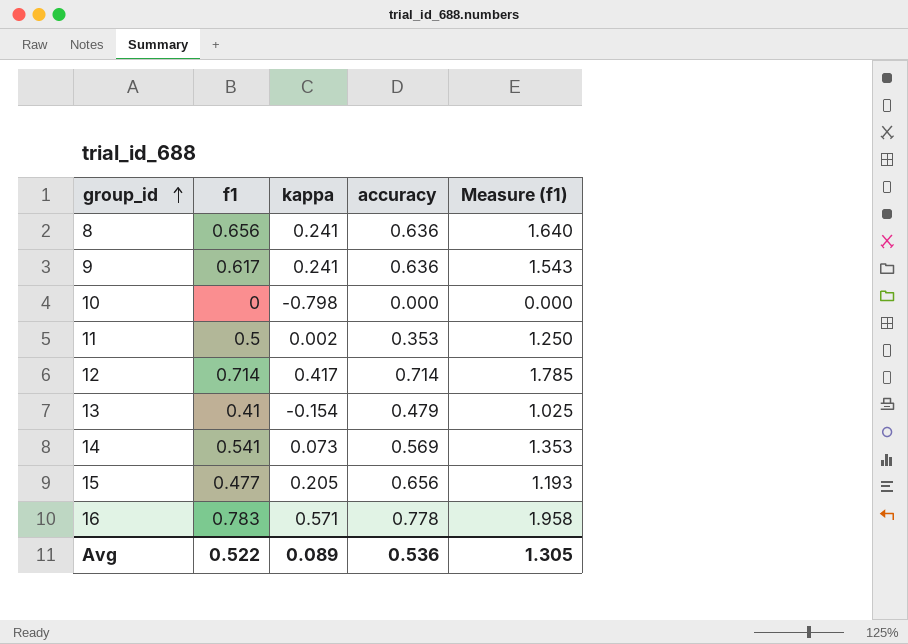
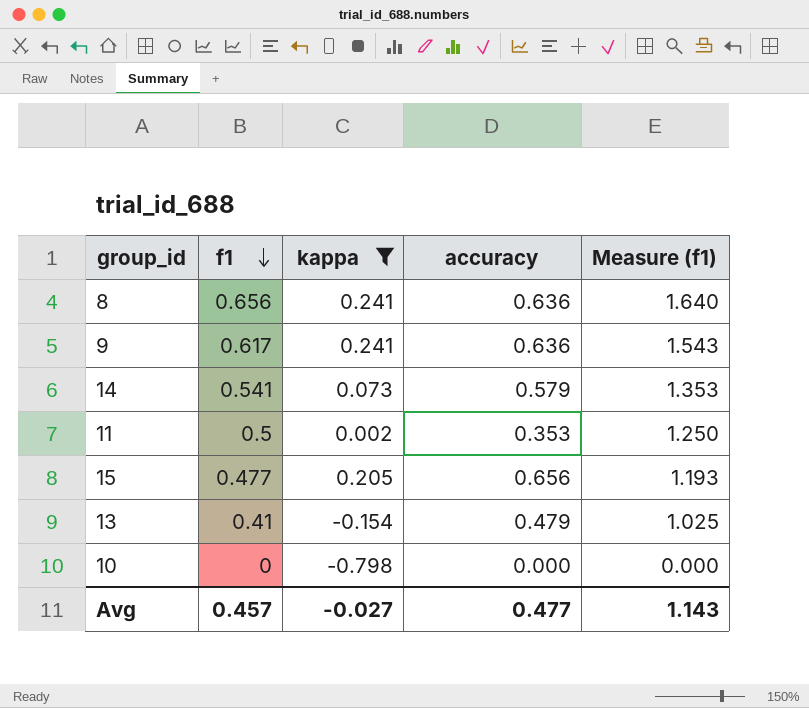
filter: none -> kappa <= 0.241
row order: group_id ascending -> f1 descending
14 | accuracy: 0.569 -> 0.579
Avg | f1: 0.522 -> 0.457
Avg | kappa: 0.089 -> -0.027
Avg | accuracy: 0.536 -> 0.477
Avg | Measure (f1): 1.305 -> 1.143

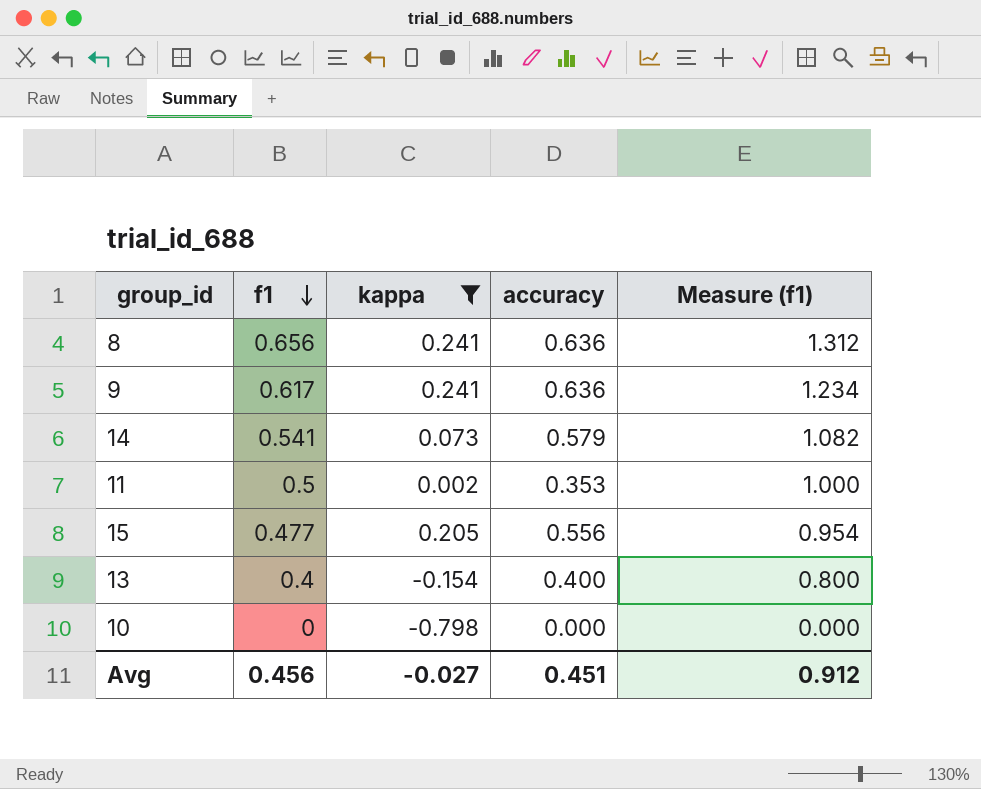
column Measure (f1) | formula: [f1] * 2.5 -> [f1] * 2
15 | accuracy: 0.656 -> 0.556
13 | f1: 0.41 -> 0.4
13 | accuracy: 0.479 -> 0.400
Avg | f1: 0.457 -> 0.456
Avg | accuracy: 0.477 -> 0.451
Avg | Measure (f1): 1.143 -> 0.912

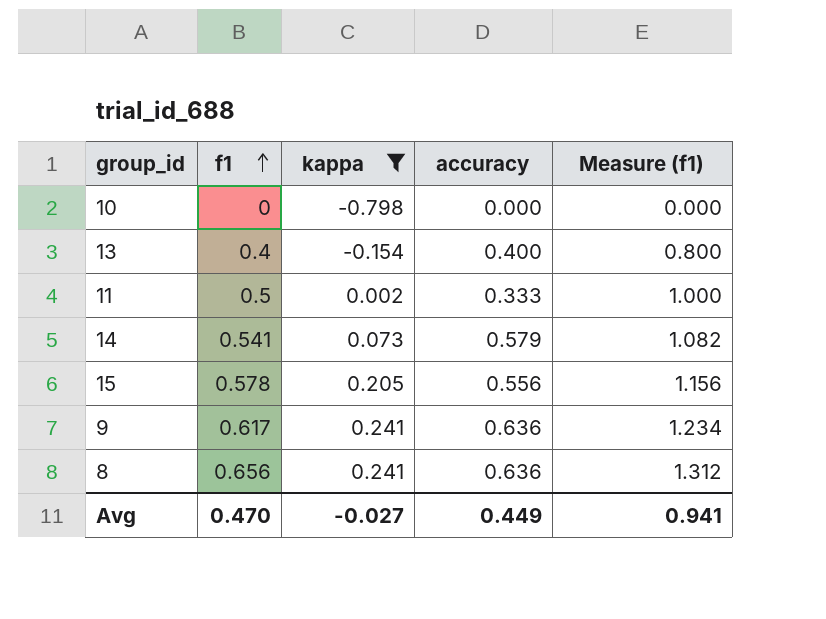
row order: f1 descending -> f1 ascending
11 | accuracy: 0.353 -> 0.333
15 | f1: 0.477 -> 0.578
15 | Measure (f1): 0.954 -> 1.156
Avg | f1: 0.456 -> 0.470
Avg | accuracy: 0.451 -> 0.449
Avg | Measure (f1): 0.912 -> 0.941

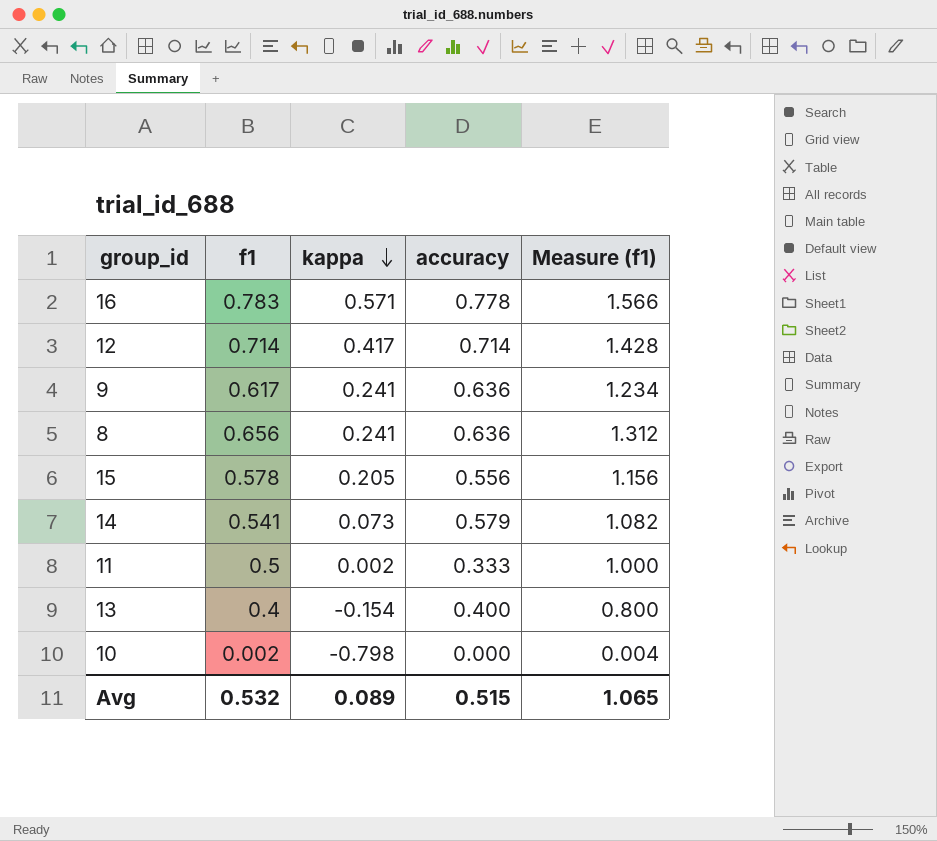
filter: kappa <= 0.241 -> none
row order: f1 ascending -> kappa descending
10 | f1: 0 -> 0.002
10 | Measure (f1): 0.000 -> 0.004
Avg | f1: 0.470 -> 0.532
Avg | kappa: -0.027 -> 0.089
Avg | accuracy: 0.449 -> 0.515
Avg | Measure (f1): 0.941 -> 1.065

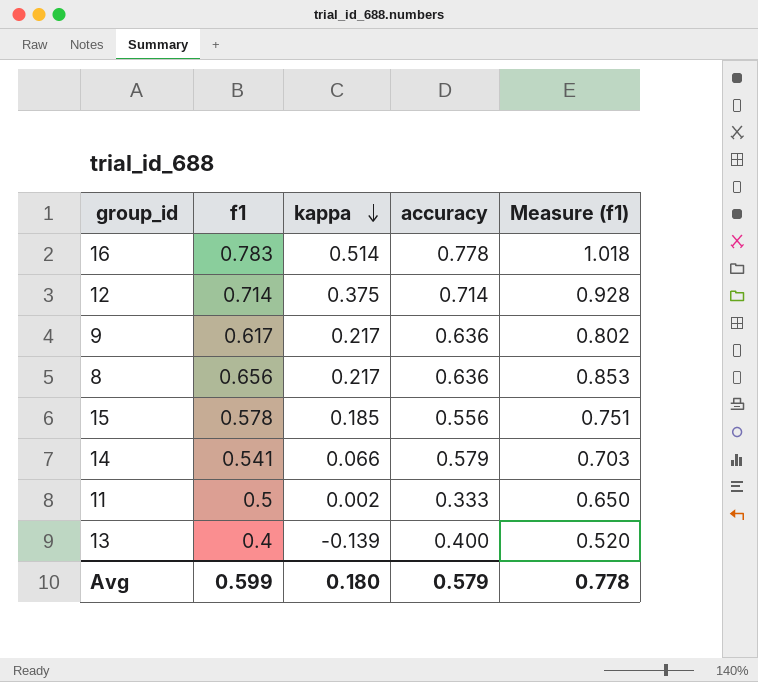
column Measure (f1) | formula: [f1] * 2 -> [f1] * 1.3
row 10: 0.002 | -0.798 | 0.000 | 0.004 -> none
16 | kappa: 0.571 -> 0.514
12 | kappa: 0.417 -> 0.375
9 | kappa: 0.241 -> 0.217
8 | kappa: 0.241 -> 0.217
15 | kappa: 0.205 -> 0.185
14 | kappa: 0.073 -> 0.066
13 | kappa: -0.154 -> -0.139
Avg | f1: 0.532 -> 0.599
Avg | kappa: 0.089 -> 0.180
Avg | accuracy: 0.515 -> 0.579
Avg | Measure (f1): 1.065 -> 0.778

